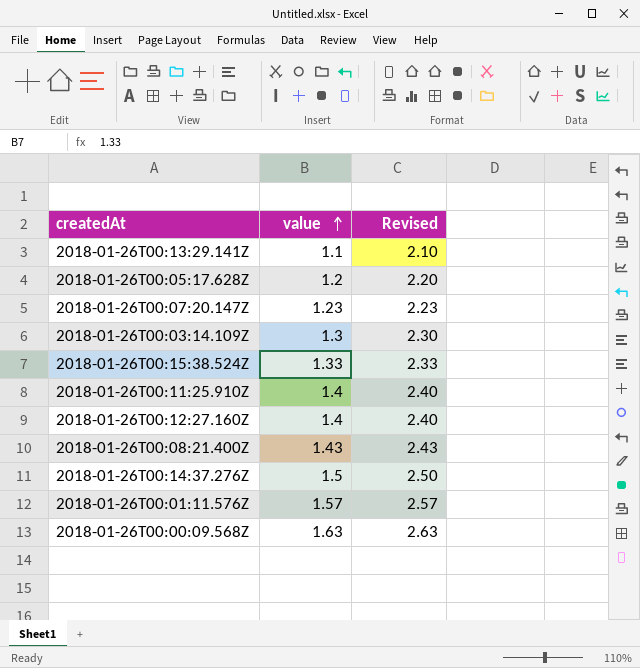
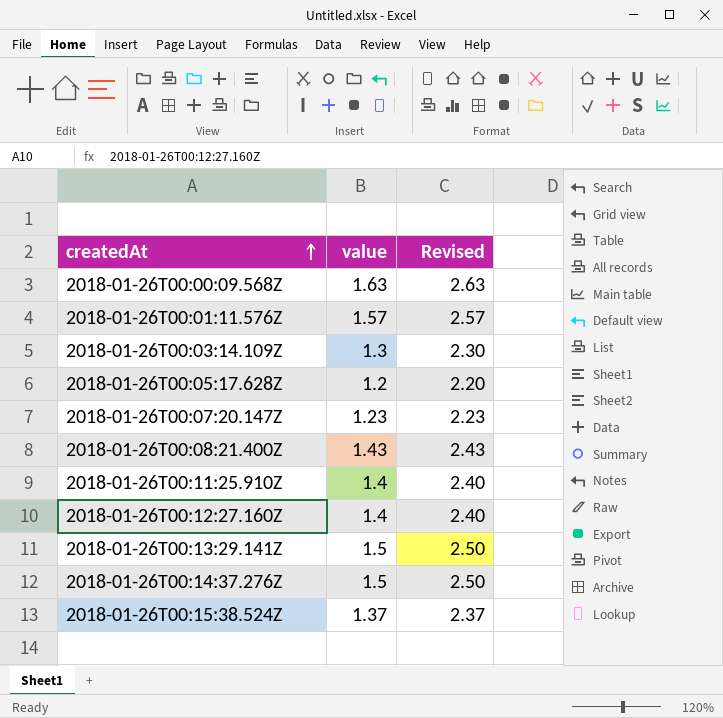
row order: value ascending -> createdAt ascending
2018-01-26T00:13:29.141Z | value: 1.1 -> 1.5
2018-01-26T00:13:29.141Z | Revised: 2.10 -> 2.50
2018-01-26T00:15:38.524Z | value: 1.33 -> 1.37
2018-01-26T00:15:38.524Z | Revised: 2.33 -> 2.37

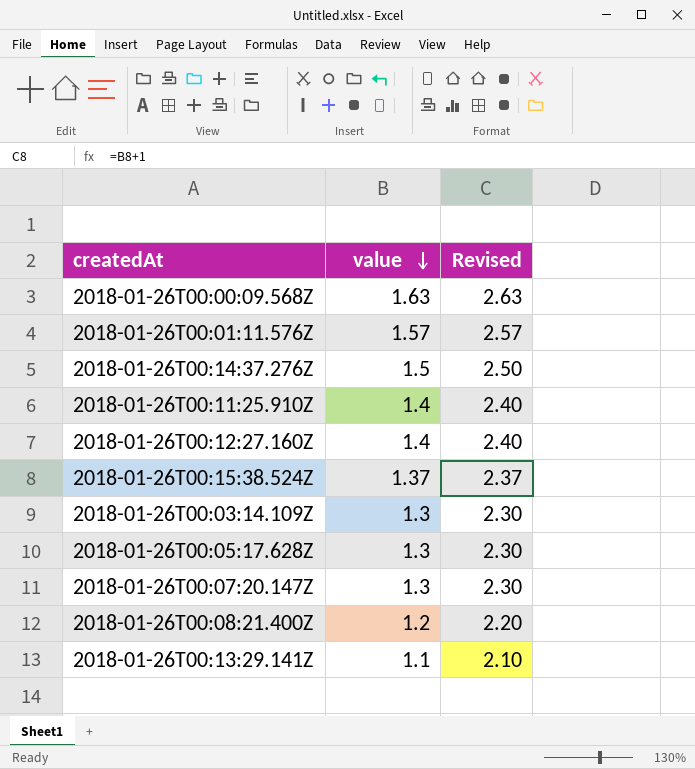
row order: createdAt ascending -> value descending
2018-01-26T00:05:17.628Z | value: 1.2 -> 1.3
2018-01-26T00:05:17.628Z | Revised: 2.20 -> 2.30
2018-01-26T00:07:20.147Z | value: 1.23 -> 1.3
2018-01-26T00:07:20.147Z | Revised: 2.23 -> 2.30
2018-01-26T00:08:21.400Z | value: 1.43 -> 1.2
2018-01-26T00:08:21.400Z | Revised: 2.43 -> 2.20
2018-01-26T00:13:29.141Z | value: 1.5 -> 1.1
2018-01-26T00:13:29.141Z | Revised: 2.50 -> 2.10

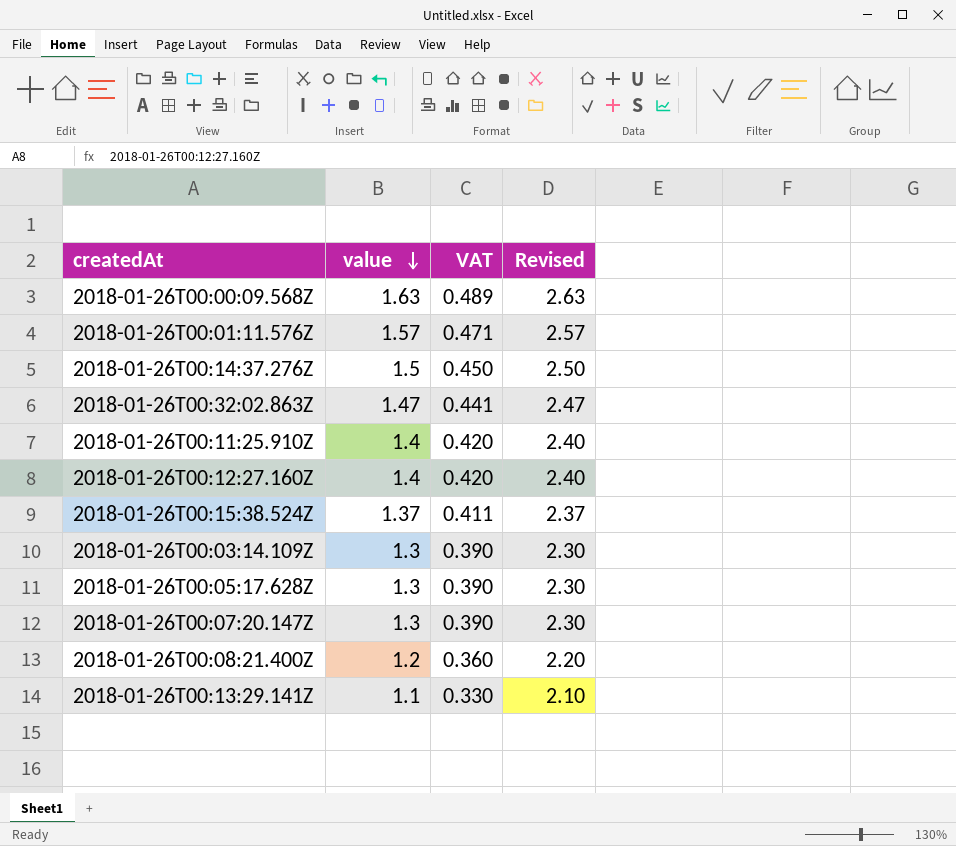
column VAT | formula: none -> [value] * 0.3
row 2018-01-26T00:32:02.863Z: none -> 1.47 | 0.441 | 2.47

